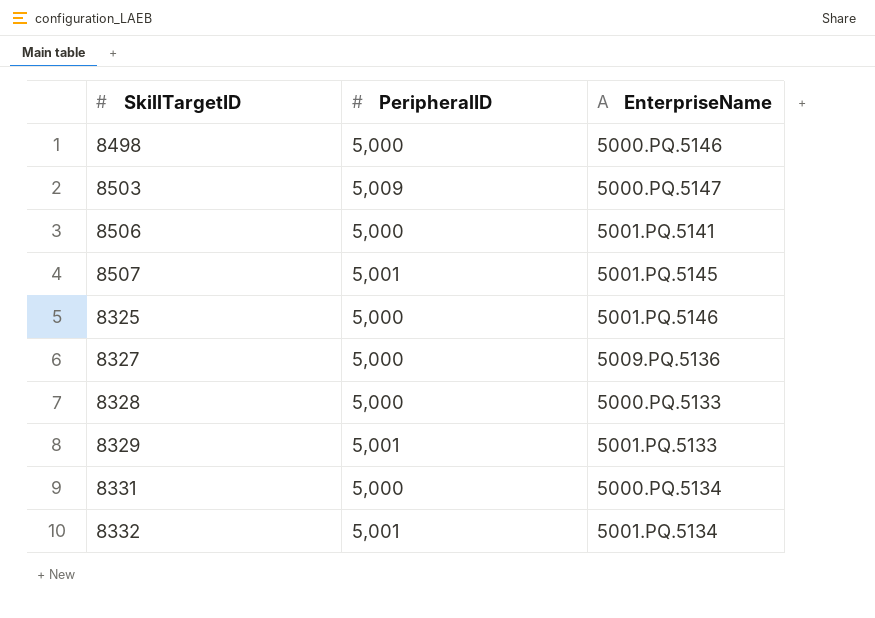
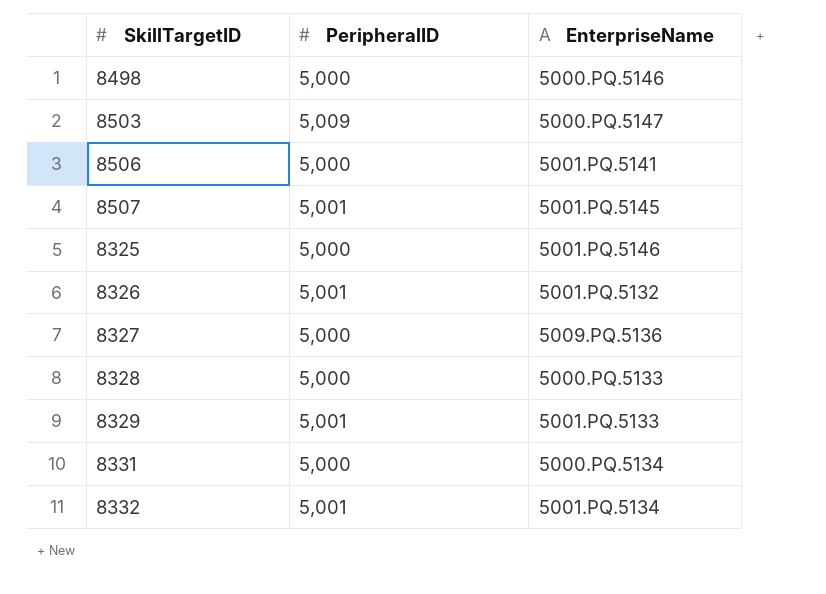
row 8326: none -> 5,001 | 5001.PQ.5132

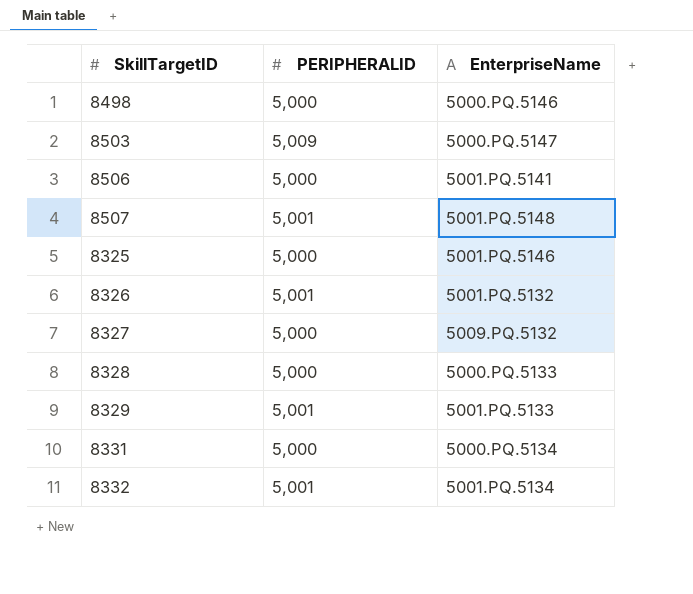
column name: PeripheralID -> PERIPHERALID
8507 | EnterpriseName: 5001.PQ.5145 -> 5001.PQ.5148
8327 | EnterpriseName: 5009.PQ.5136 -> 5009.PQ.5132

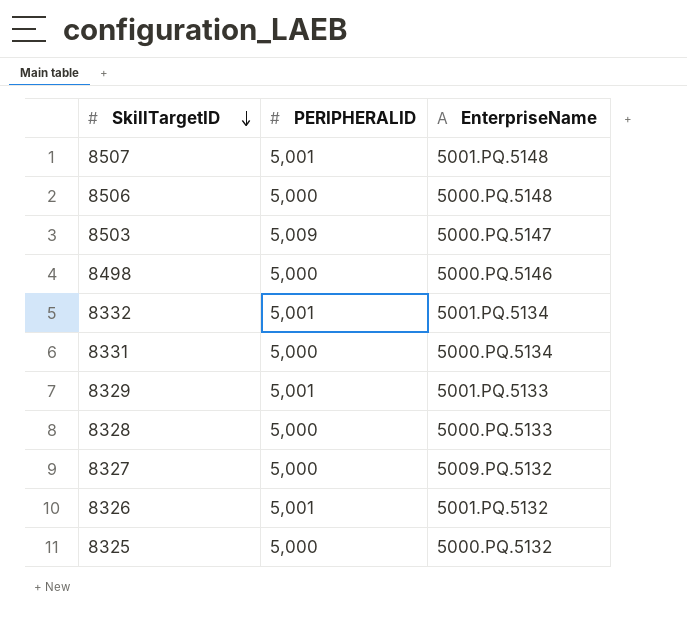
row order: none -> SkillTargetID descending
8506 | EnterpriseName: 5001.PQ.5141 -> 5000.PQ.5148
8325 | EnterpriseName: 5001.PQ.5146 -> 5000.PQ.5132

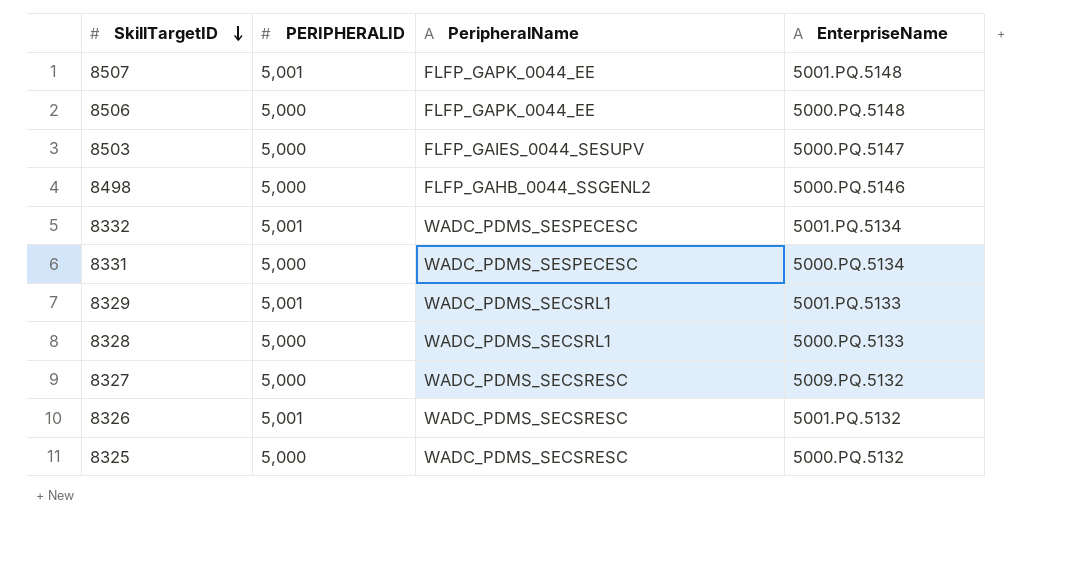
column PeripheralName | position: none -> 3
8503 | PERIPHERALID: 5,009 -> 5,000

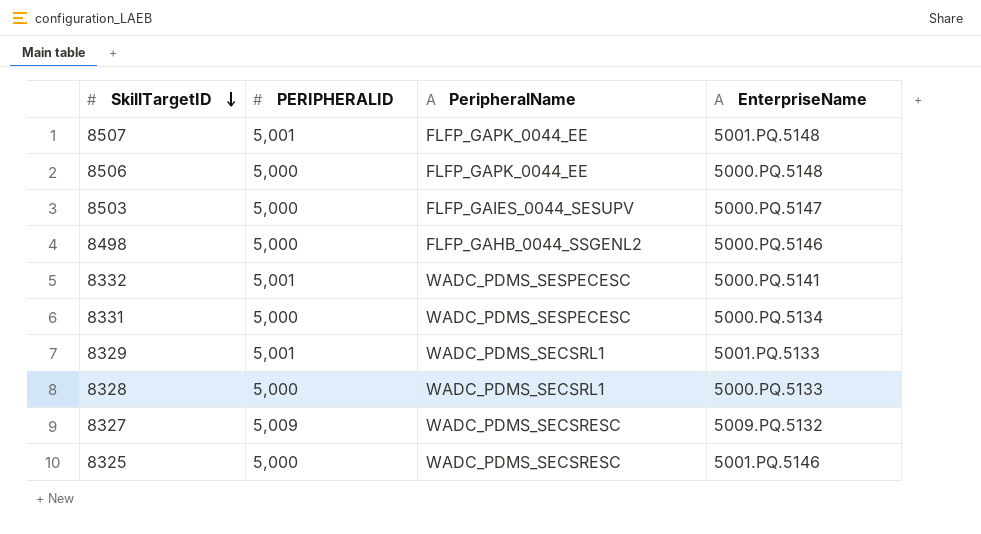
row 8326: 5,001 | WADC_PDMS_SECSRESC | 5001.PQ.5132 -> none
8332 | EnterpriseName: 5001.PQ.5134 -> 5000.PQ.5141
8327 | PERIPHERALID: 5,000 -> 5,009
8325 | EnterpriseName: 5000.PQ.5132 -> 5001.PQ.5146

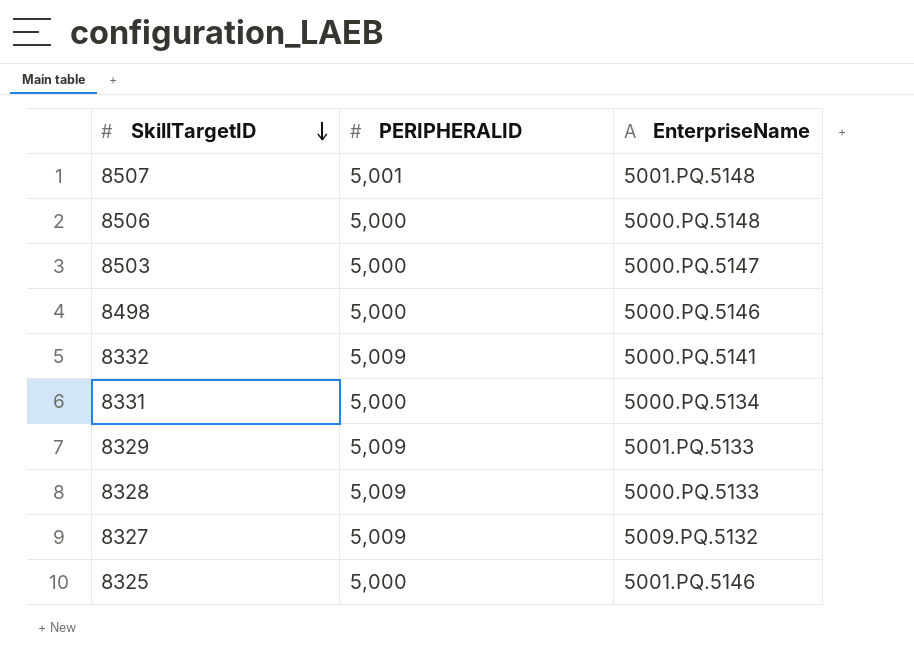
column PeripheralName | position: 3 -> none
8332 | PERIPHERALID: 5,001 -> 5,009
8329 | PERIPHERALID: 5,001 -> 5,009
8328 | PERIPHERALID: 5,000 -> 5,009

